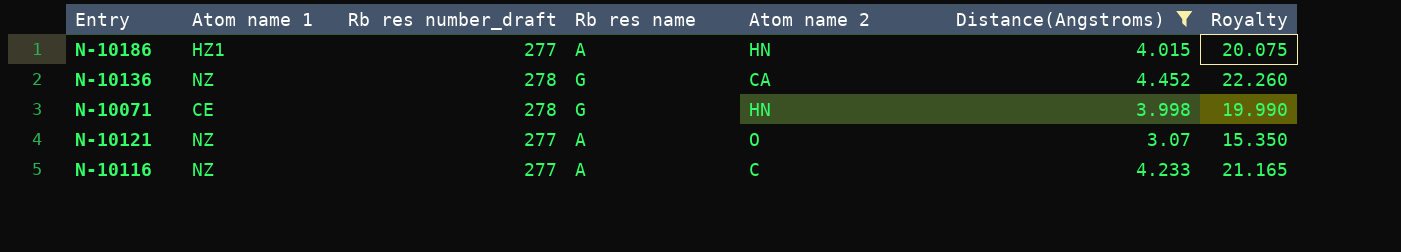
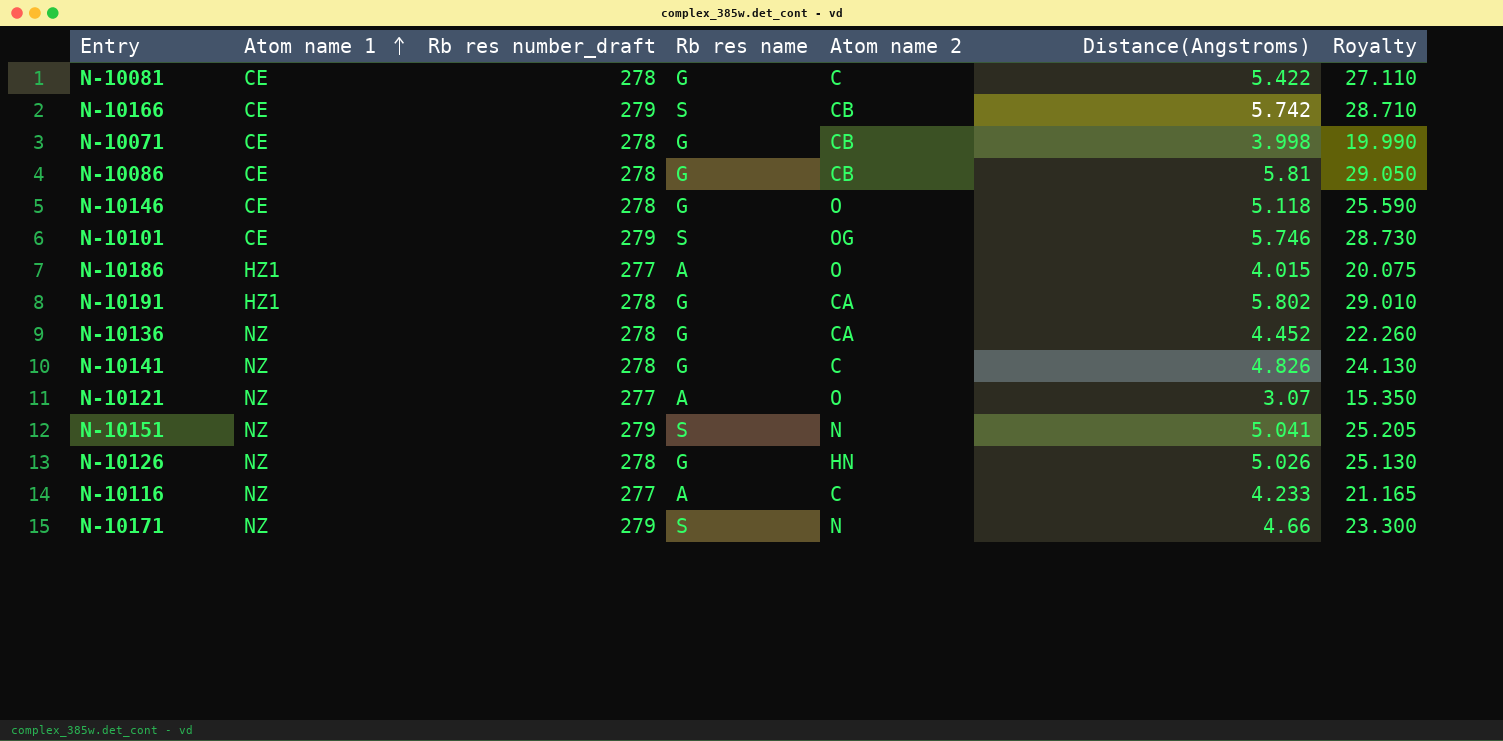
filter: Distance(Angstroms) <= 4.452 -> none
row order: none -> Atom name 1 ascending
N-10071 | Atom name 2: HN -> CB
N-10186 | Atom name 2: HN -> O

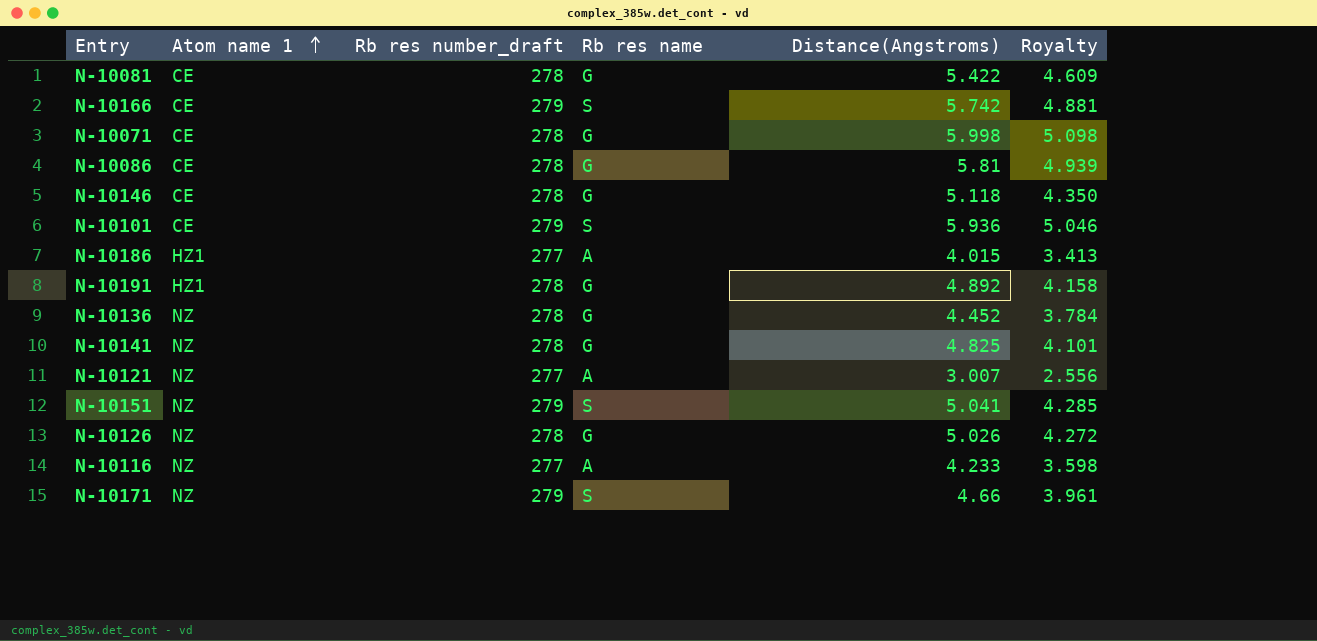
column Atom name 2 | position: 5 -> none
column Royalty | formula: [Distance(Angstroms)] * 5 -> [Distance(Angstroms)] * 0.85
N-10071 | Distance(Angstroms): 3.998 -> 5.998
N-10101 | Distance(Angstroms): 5.746 -> 5.936
N-10191 | Distance(Angstroms): 5.802 -> 4.892
N-10141 | Distance(Angstroms): 4.826 -> 4.825
N-10121 | Distance(Angstroms): 3.07 -> 3.007

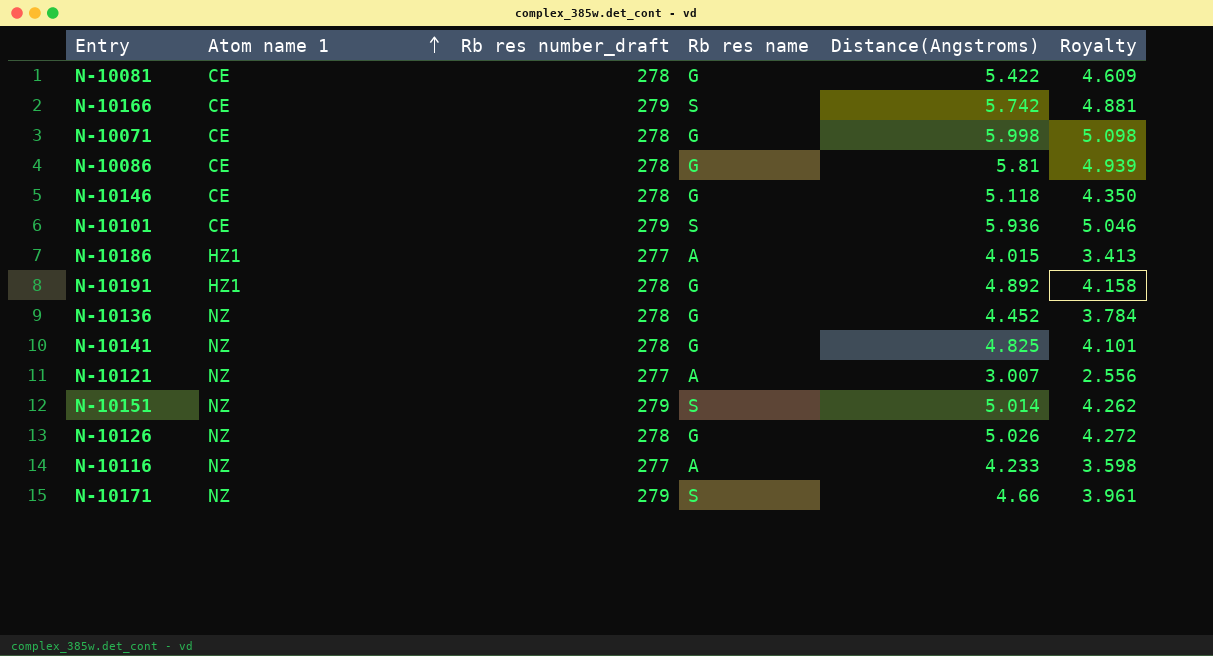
N-10151 | Distance(Angstroms): 5.041 -> 5.014
N-10151 | Royalty: 4.285 -> 4.262

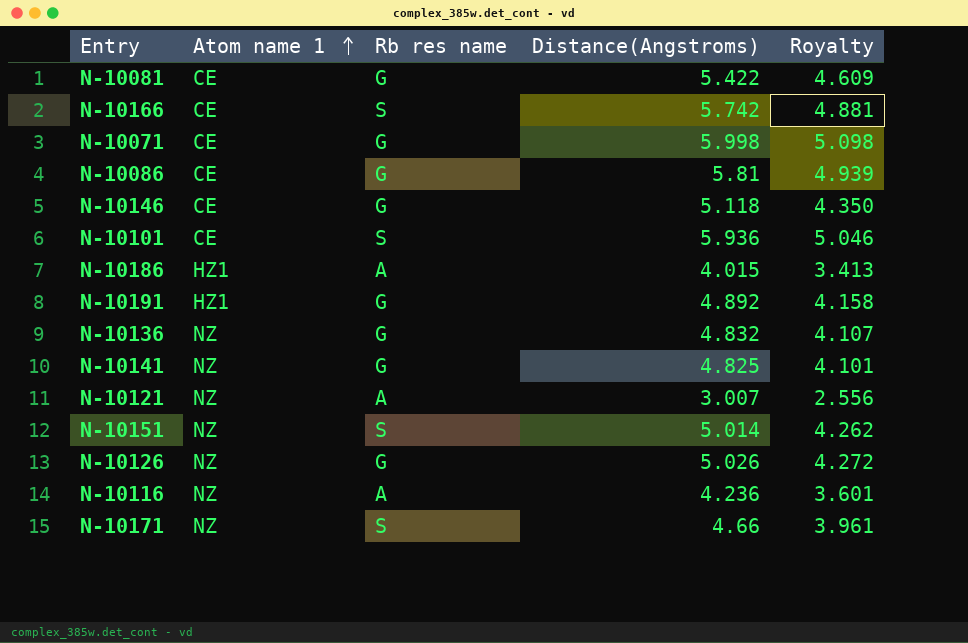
column Rb res number_draft | position: 3 -> none
N-10136 | Distance(Angstroms): 4.452 -> 4.832
N-10136 | Royalty: 3.784 -> 4.107
N-10116 | Distance(Angstroms): 4.233 -> 4.236
N-10116 | Royalty: 3.598 -> 3.601

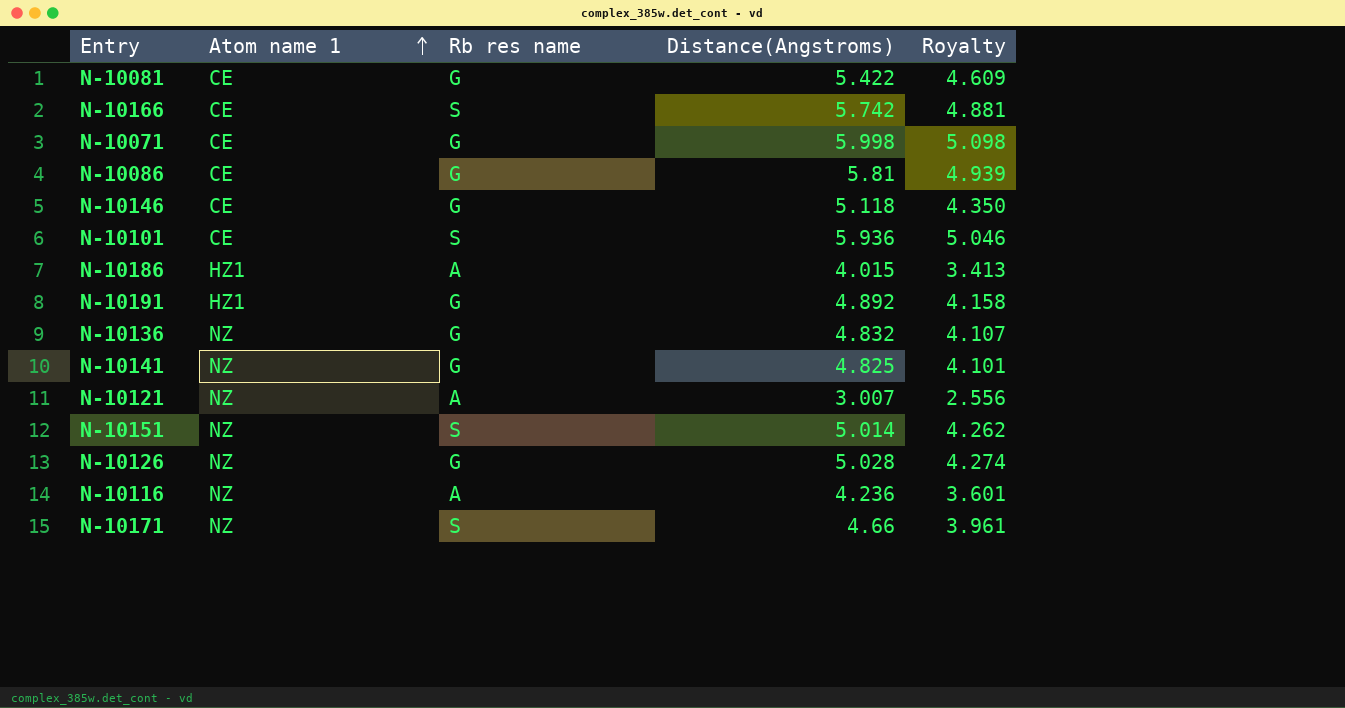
N-10126 | Distance(Angstroms): 5.026 -> 5.028
N-10126 | Royalty: 4.272 -> 4.274

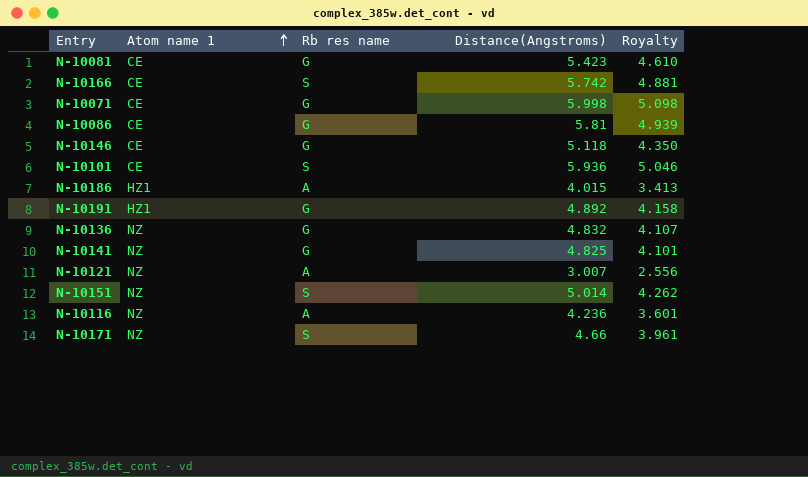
row N-10126: NZ | G | 5.028 | 4.274 -> none
N-10081 | Distance(Angstroms): 5.422 -> 5.423
N-10081 | Royalty: 4.609 -> 4.610

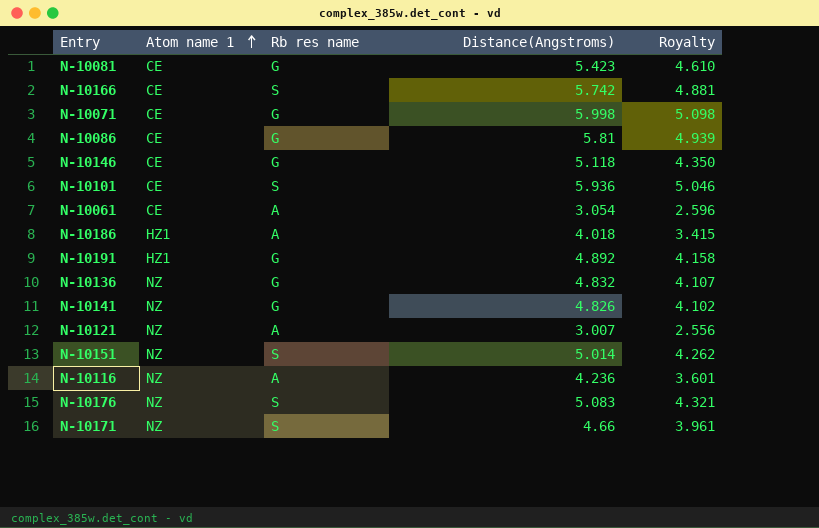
row N-10061: none -> CE | A | 3.054 | 2.596
N-10186 | Distance(Angstroms): 4.015 -> 4.018
N-10186 | Royalty: 3.413 -> 3.415
N-10141 | Distance(Angstroms): 4.825 -> 4.826
N-10141 | Royalty: 4.101 -> 4.102
row N-10176: none -> NZ | S | 5.083 | 4.321

